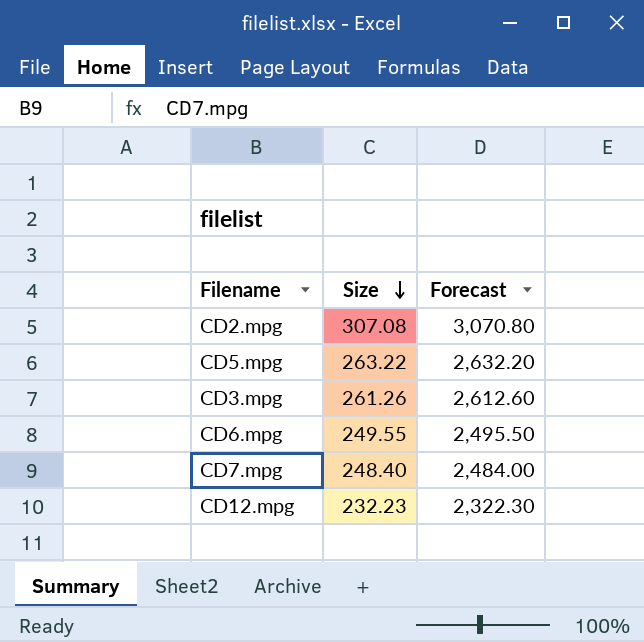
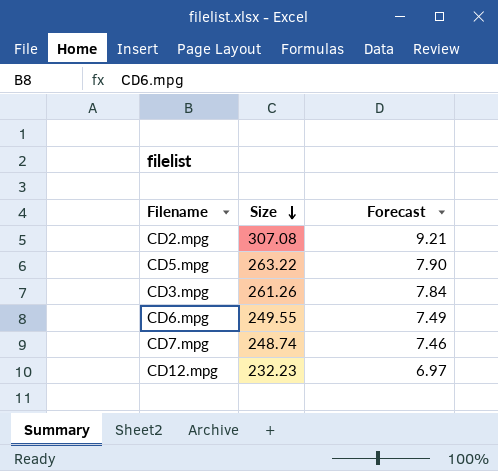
column Forecast | formula: [Size] * 10 -> [Size] * 0.03
CD7.mpg | Size: 248.40 -> 248.74

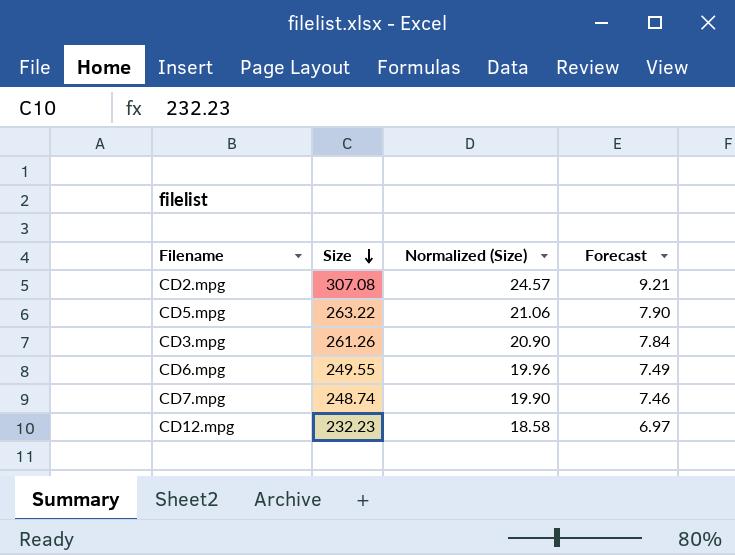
column Normalized (Size) | formula: none -> [Size] * 0.08

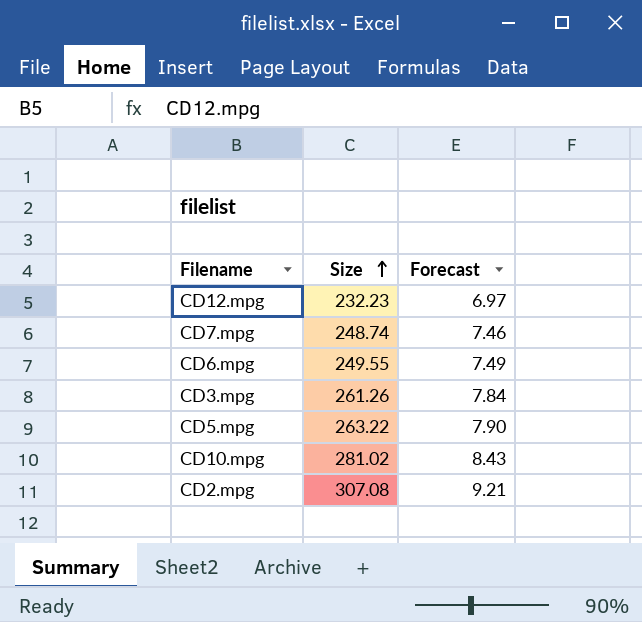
row order: Size descending -> Size ascending
column Normalized (Size) | formula: [Size] * 0.08 -> none
row CD10.mpg: none -> 281.02 | 8.43

